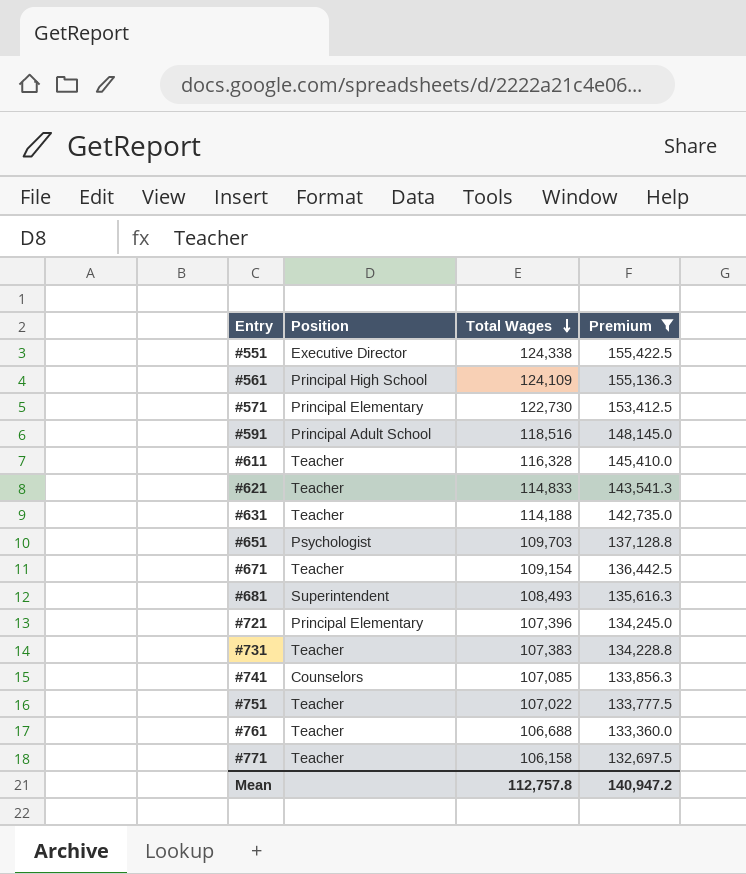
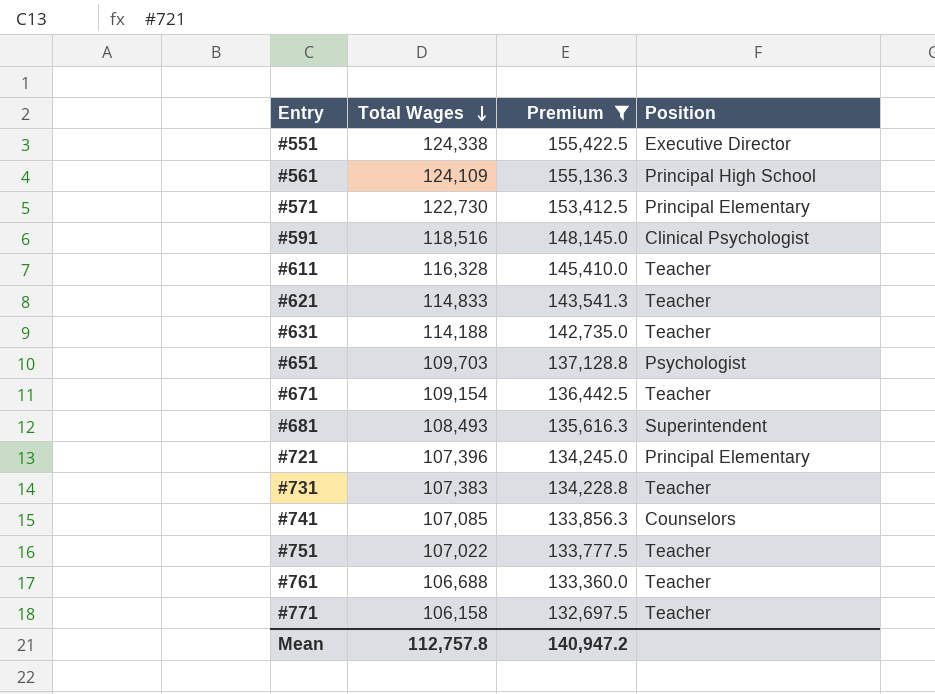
column Position | position: 2 -> 4
#591 | Position: Principal Adult School -> Clinical Psychologist

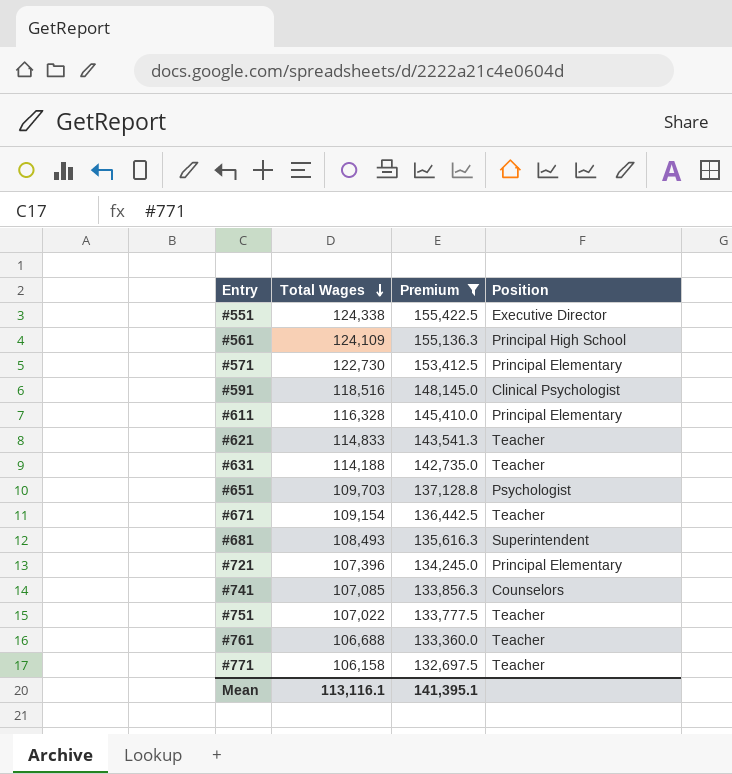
row #731: 107,383 | 134,228.8 | Teacher -> none
#611 | Position: Teacher -> Principal Elementary
Mean | Total Wages: 112,757.8 -> 113,116.1
Mean | Premium: 140,947.2 -> 141,395.1

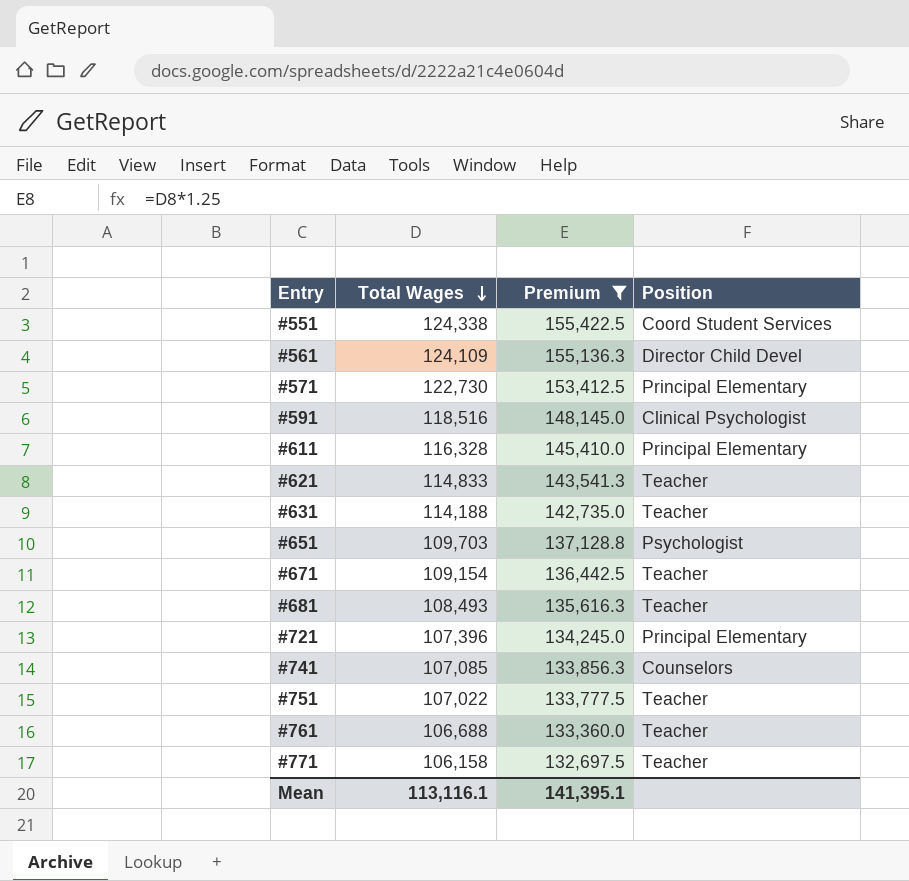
#551 | Position: Executive Director -> Coord Student Services
#561 | Position: Principal High School -> Director Child Devel
#681 | Position: Superintendent -> Teacher

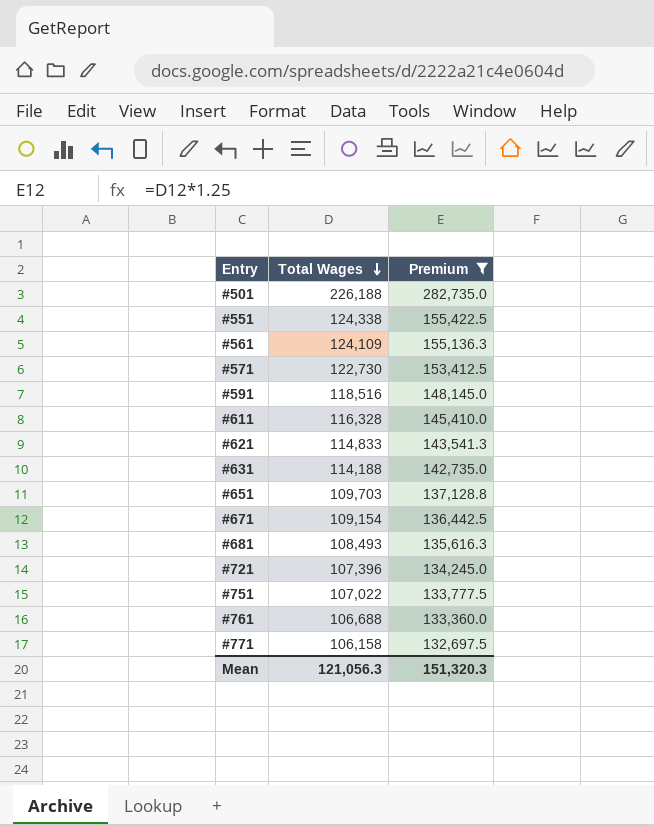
column Position | position: 4 -> none
row #741: 107,085 | 133,856.3 | Counselors -> none
row #501: none -> 226,188 | 282,735.0
Mean | Total Wages: 113,116.1 -> 121,056.3
Mean | Premium: 141,395.1 -> 151,320.3

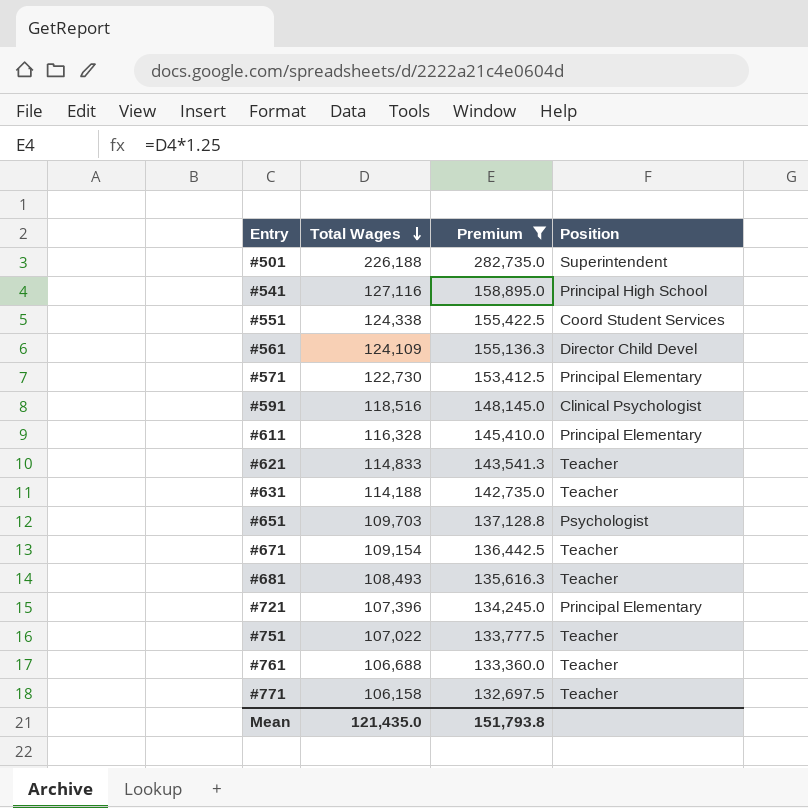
column Position | position: none -> 4
row #541: none -> 127,116 | 158,895.0 | Principal High School
Mean | Total Wages: 121,056.3 -> 121,435.0
Mean | Premium: 151,320.3 -> 151,793.8

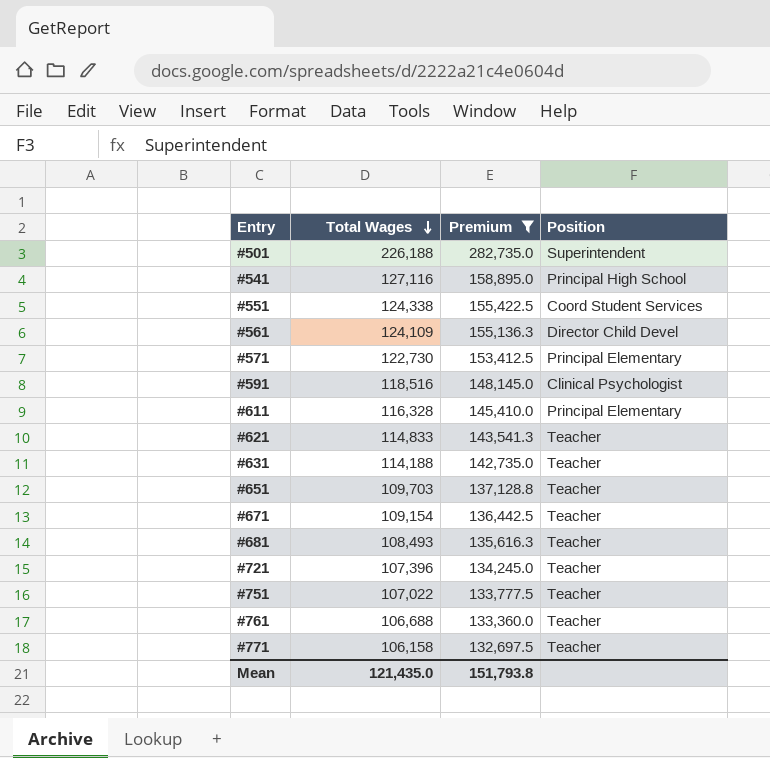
#651 | Position: Psychologist -> Teacher
#721 | Position: Principal Elementary -> Teacher

